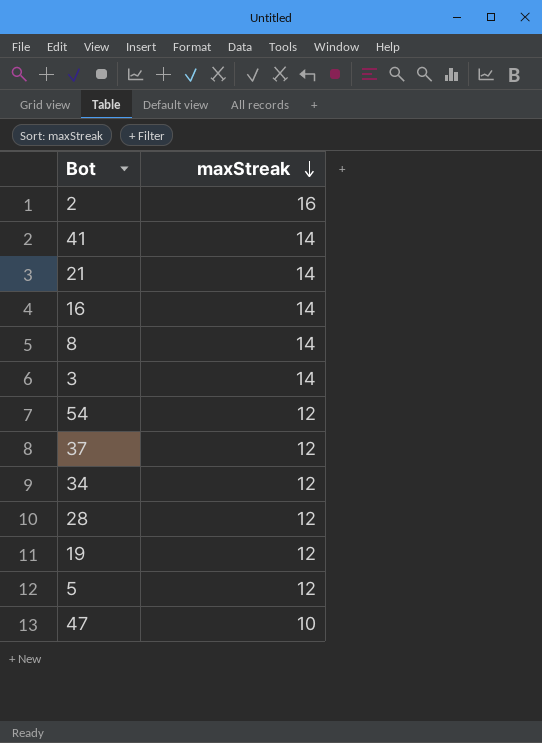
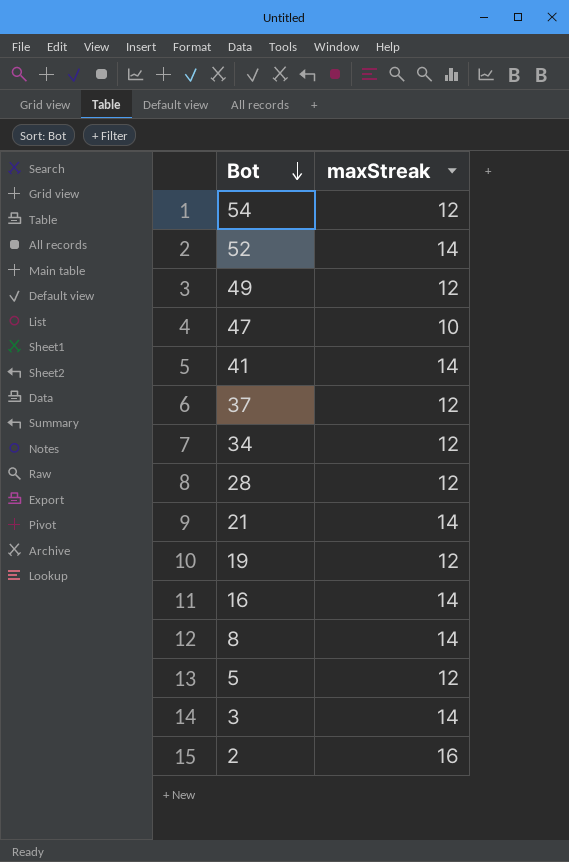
row order: maxStreak descending -> Bot descending
row 52: none -> 14
row 49: none -> 12

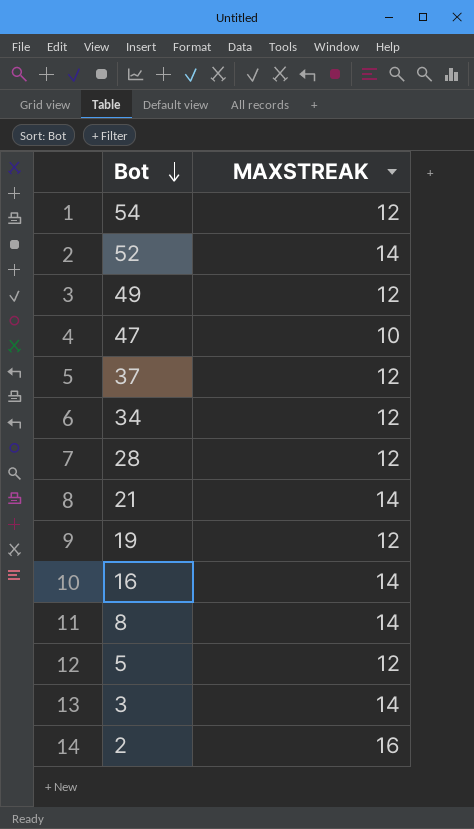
column name: maxStreak -> MAXSTREAK
row 41: 14 -> none

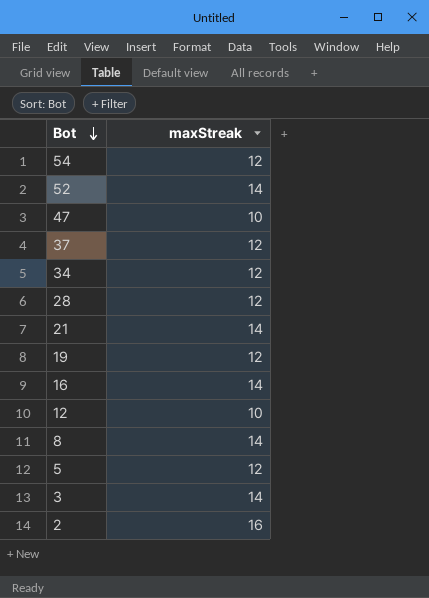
column name: MAXSTREAK -> maxStreak
row 49: 12 -> none
row 12: none -> 10

